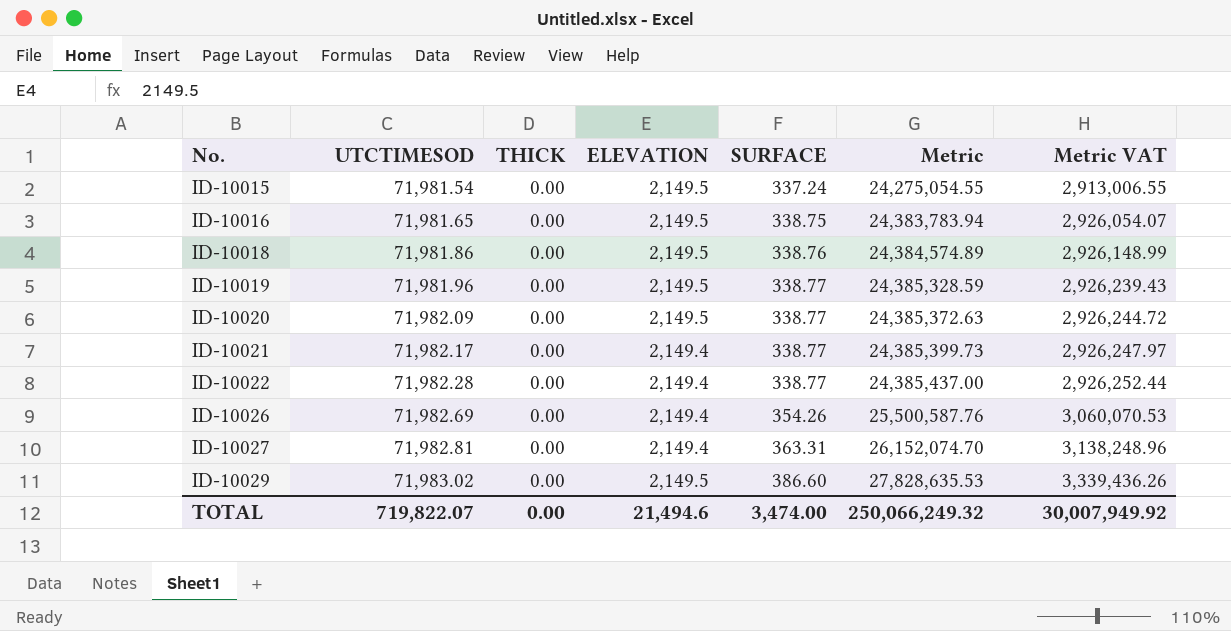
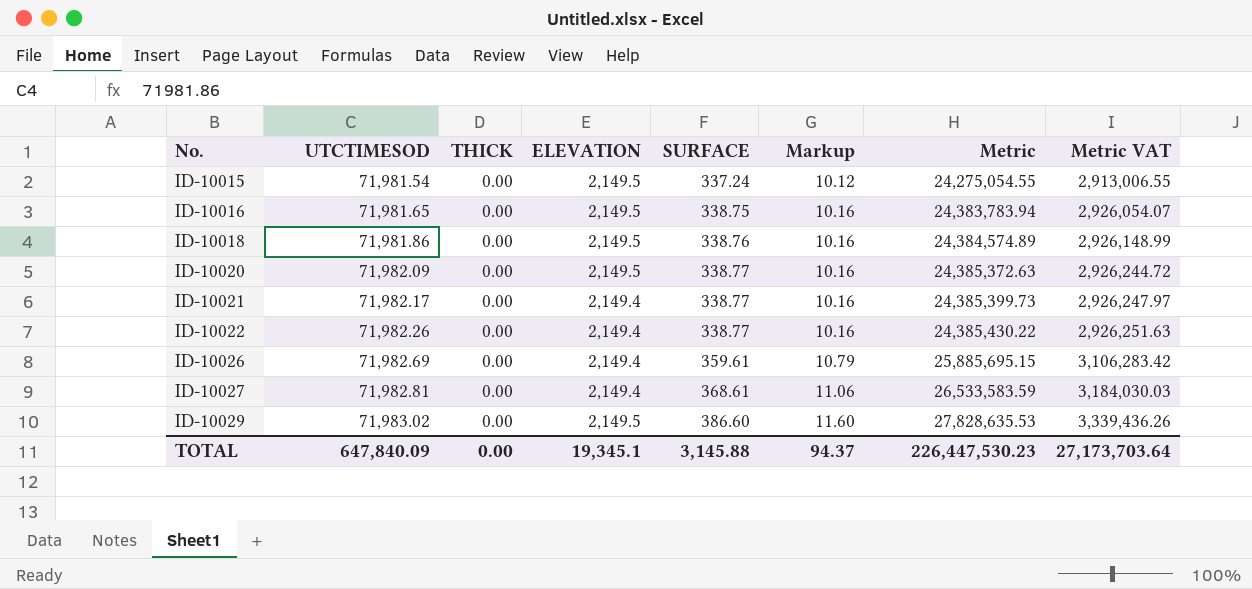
column Markup | formula: none -> [SURFACE] * 0.03
row ID-10019: 71,981.96 | 0.00 | 2,149.5 | 338.77 | 24,385,328.59 | 2,926,239.43 -> none
ID-10022 | UTCTIMESOD: 71,982.28 -> 71,982.26
ID-10022 | Metric: 24,385,437.00 -> 24,385,430.22
ID-10022 | Metric VAT: 2,926,252.44 -> 2,926,251.63
ID-10026 | SURFACE: 354.26 -> 359.61
ID-10026 | Metric: 25,500,587.76 -> 25,885,695.15
ID-10026 | Metric VAT: 3,060,070.53 -> 3,106,283.42
ID-10027 | SURFACE: 363.31 -> 368.61
ID-10027 | Metric: 26,152,074.70 -> 26,533,583.59
ID-10027 | Metric VAT: 3,138,248.96 -> 3,184,030.03
TOTAL | UTCTIMESOD: 719,822.07 -> 647,840.09
TOTAL | ELEVATION: 21,494.6 -> 19,345.1
TOTAL | SURFACE: 3,474.00 -> 3,145.88
TOTAL | Metric: 250,066,249.32 -> 226,447,530.23
TOTAL | Metric VAT: 30,007,949.92 -> 27,173,703.64

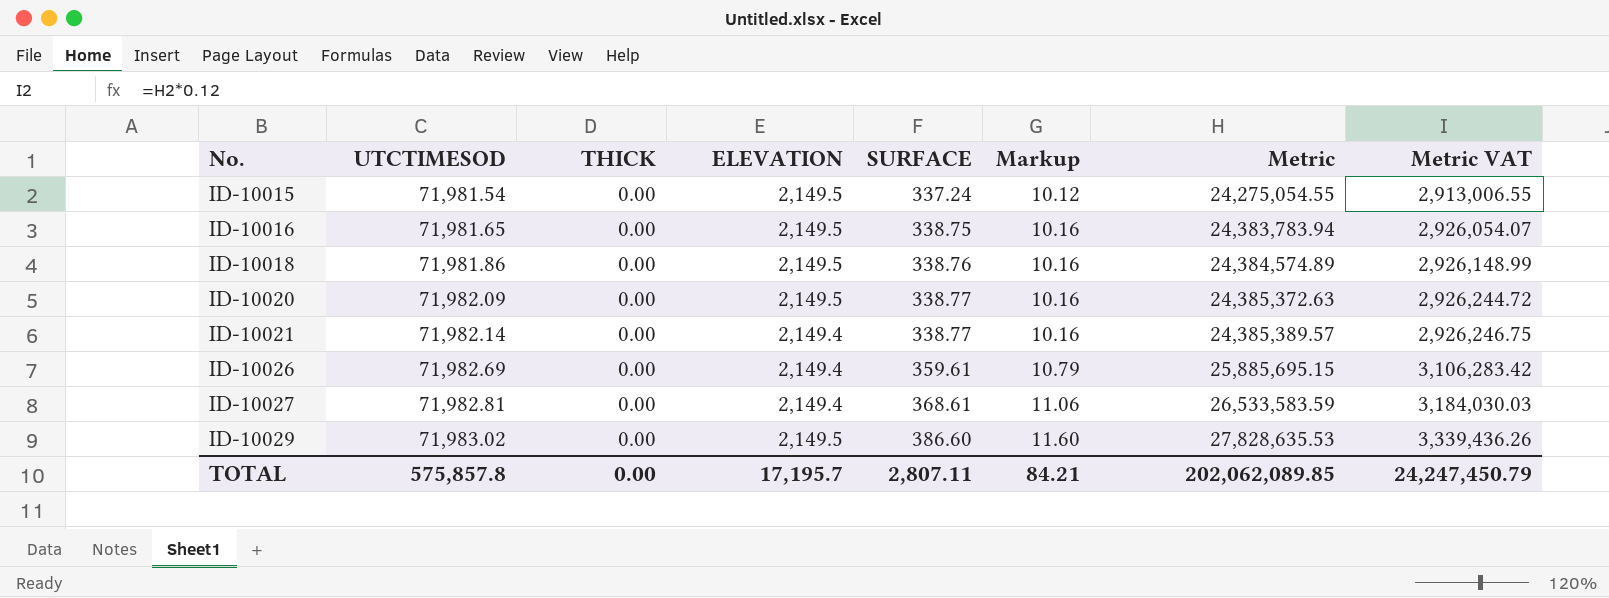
row ID-10022: 71,982.26 | 0.00 | 2,149.4 | 338.77 | 10.16 | 24,385,430.22 | 2,926,251.63 -> none
ID-10021 | UTCTIMESOD: 71,982.17 -> 71,982.14
ID-10021 | Metric: 24,385,399.73 -> 24,385,389.57
ID-10021 | Metric VAT: 2,926,247.97 -> 2,926,246.75
TOTAL | UTCTIMESOD: 647,840.09 -> 575,857.8
TOTAL | ELEVATION: 19,345.1 -> 17,195.7
TOTAL | SURFACE: 3,145.88 -> 2,807.11
TOTAL | Markup: 94.37 -> 84.21
TOTAL | Metric: 226,447,530.23 -> 202,062,089.85
TOTAL | Metric VAT: 27,173,703.64 -> 24,247,450.79

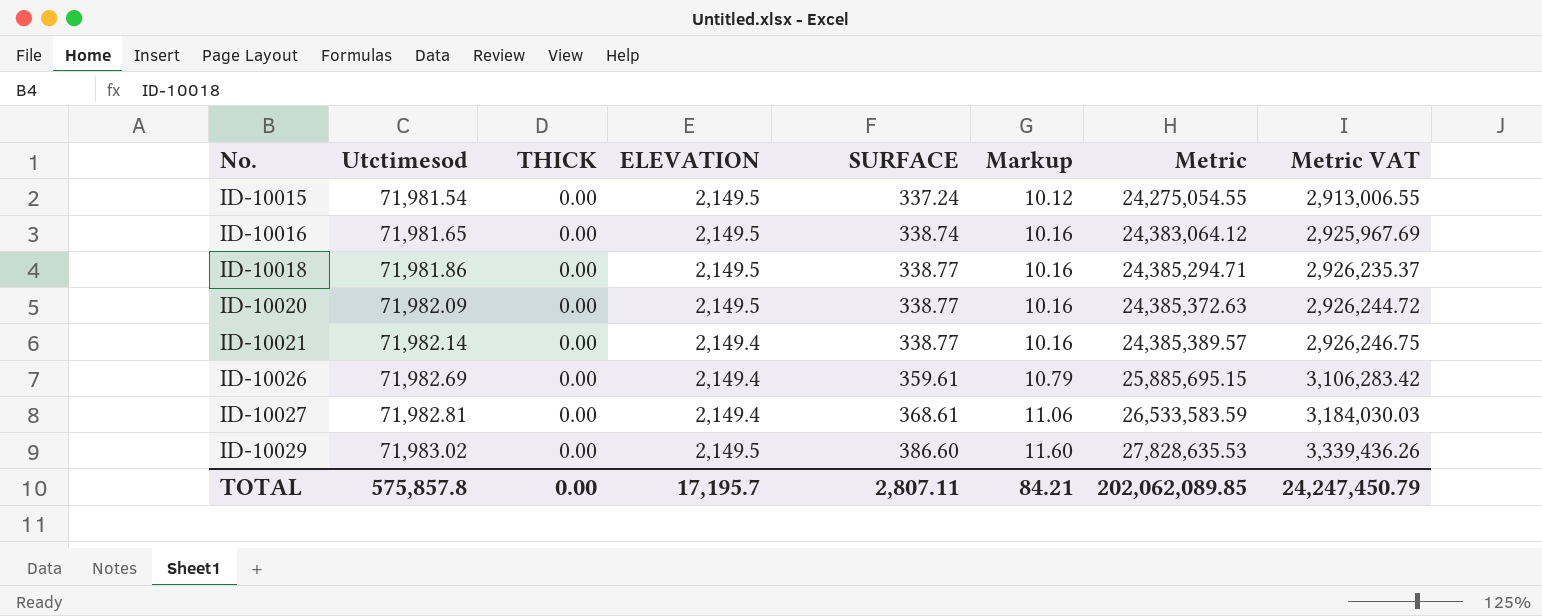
column name: UTCTIMESOD -> Utctimesod
ID-10016 | SURFACE: 338.75 -> 338.74
ID-10016 | Metric: 24,383,783.94 -> 24,383,064.12
ID-10016 | Metric VAT: 2,926,054.07 -> 2,925,967.69
ID-10018 | SURFACE: 338.76 -> 338.77
ID-10018 | Metric: 24,384,574.89 -> 24,385,294.71
ID-10018 | Metric VAT: 2,926,148.99 -> 2,926,235.37

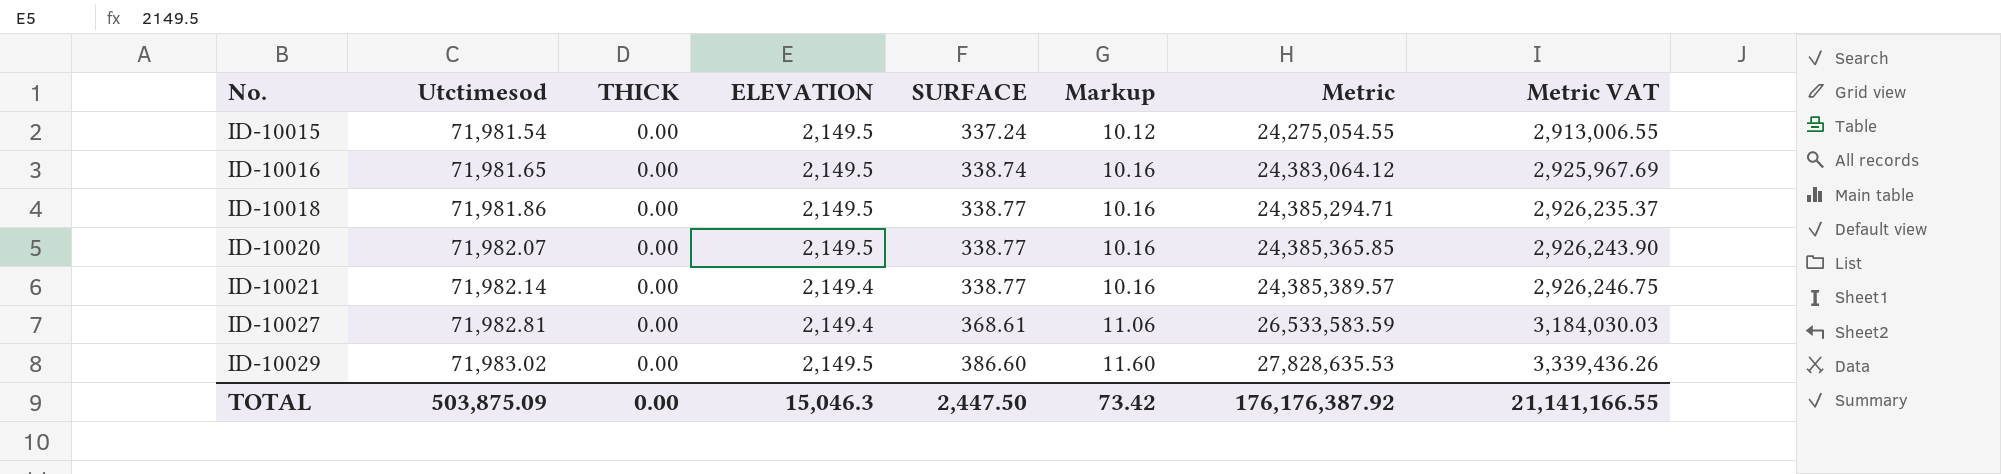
row ID-10026: 71,982.69 | 0.00 | 2,149.4 | 359.61 | 10.79 | 25,885,695.15 | 3,106,283.42 -> none
ID-10020 | Utctimesod: 71,982.09 -> 71,982.07
ID-10020 | Metric: 24,385,372.63 -> 24,385,365.85
ID-10020 | Metric VAT: 2,926,244.72 -> 2,926,243.90
TOTAL | Utctimesod: 575,857.8 -> 503,875.09
TOTAL | ELEVATION: 17,195.7 -> 15,046.3
TOTAL | SURFACE: 2,807.11 -> 2,447.50
TOTAL | Markup: 84.21 -> 73.42
TOTAL | Metric: 202,062,089.85 -> 176,176,387.92
TOTAL | Metric VAT: 24,247,450.79 -> 21,141,166.55

